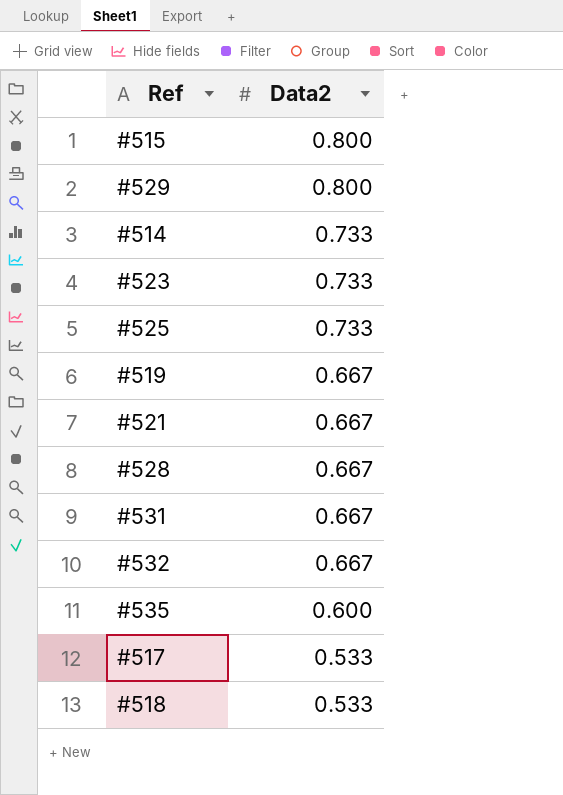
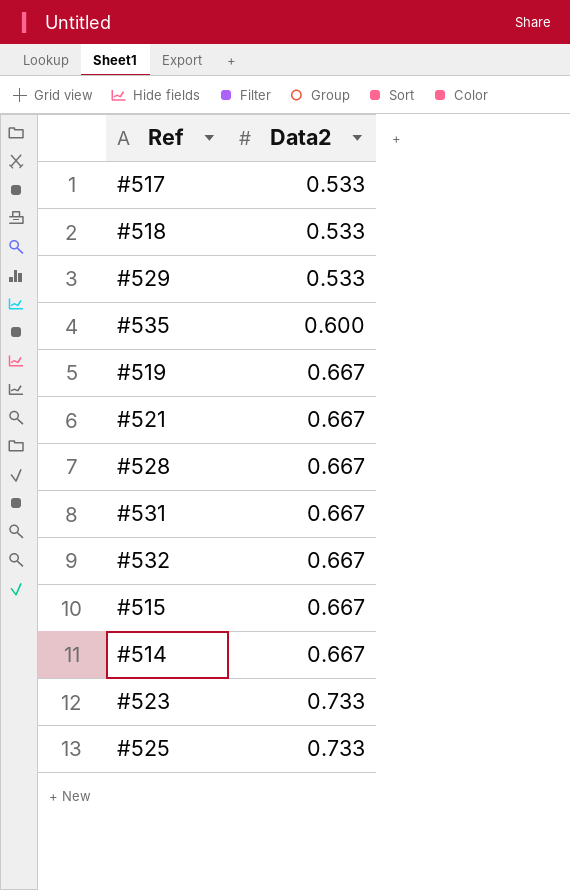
row order: Data2 descending -> Data2 ascending
#529 | Data2: 0.800 -> 0.533
#515 | Data2: 0.800 -> 0.667
#514 | Data2: 0.733 -> 0.667

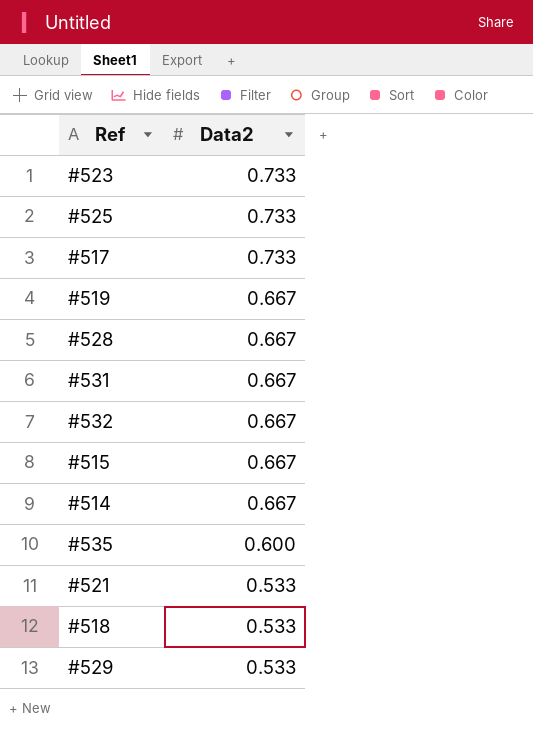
row order: Data2 ascending -> Data2 descending
#517 | Data2: 0.533 -> 0.733
#521 | Data2: 0.667 -> 0.533

